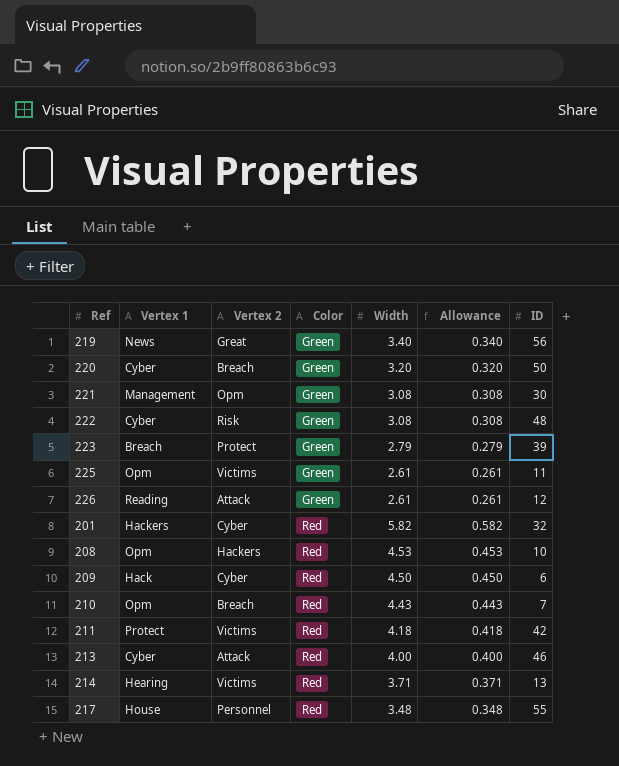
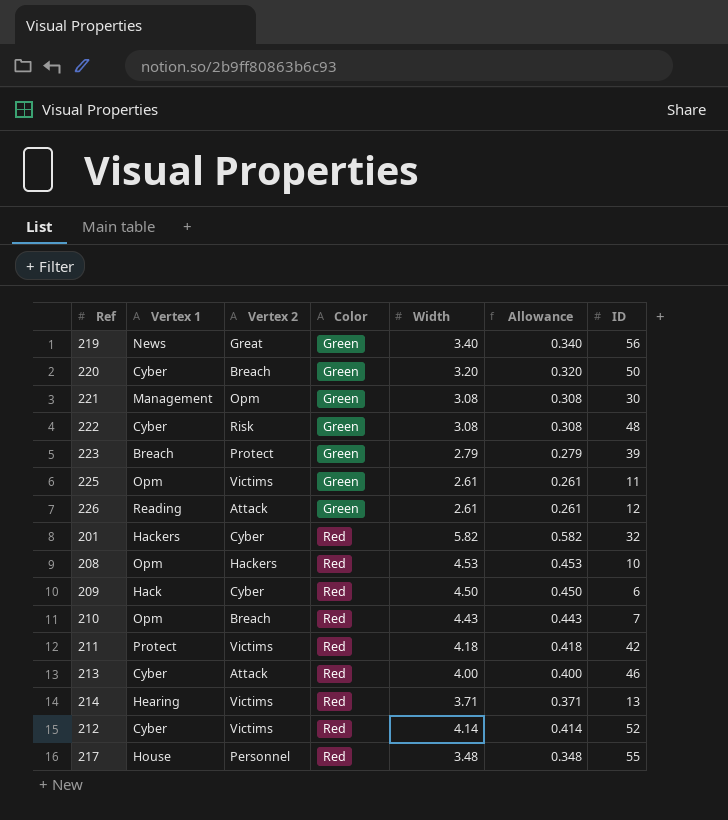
row 212: none -> Cyber | Victims | Red | 4.14 | 0.414 | 52

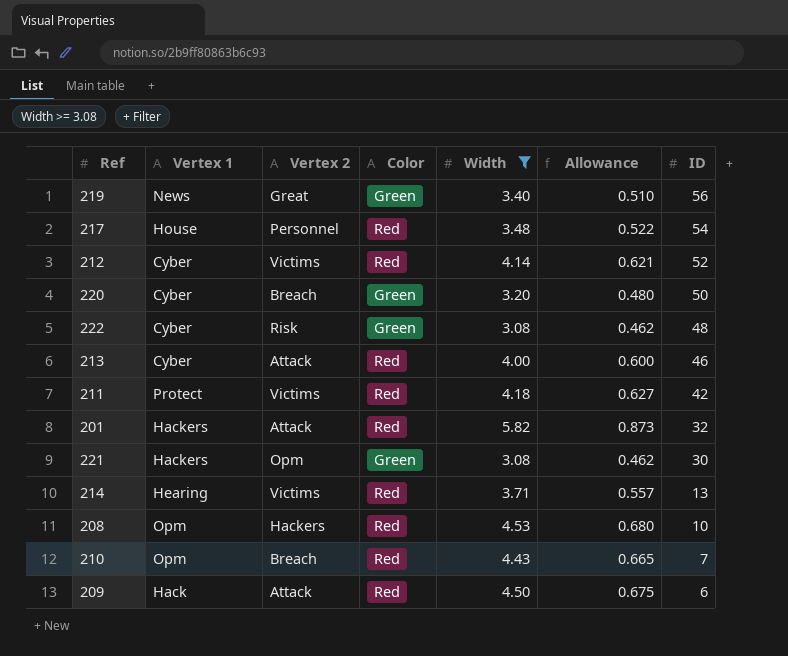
filter: none -> Width >= 3.08
row order: Color ascending -> ID descending
column Allowance | formula: [Width] * 0.1 -> [Width] * 0.15
217 | ID: 55 -> 54
201 | Vertex 2: Cyber -> Attack
221 | Vertex 1: Management -> Hackers
209 | Vertex 2: Cyber -> Attack

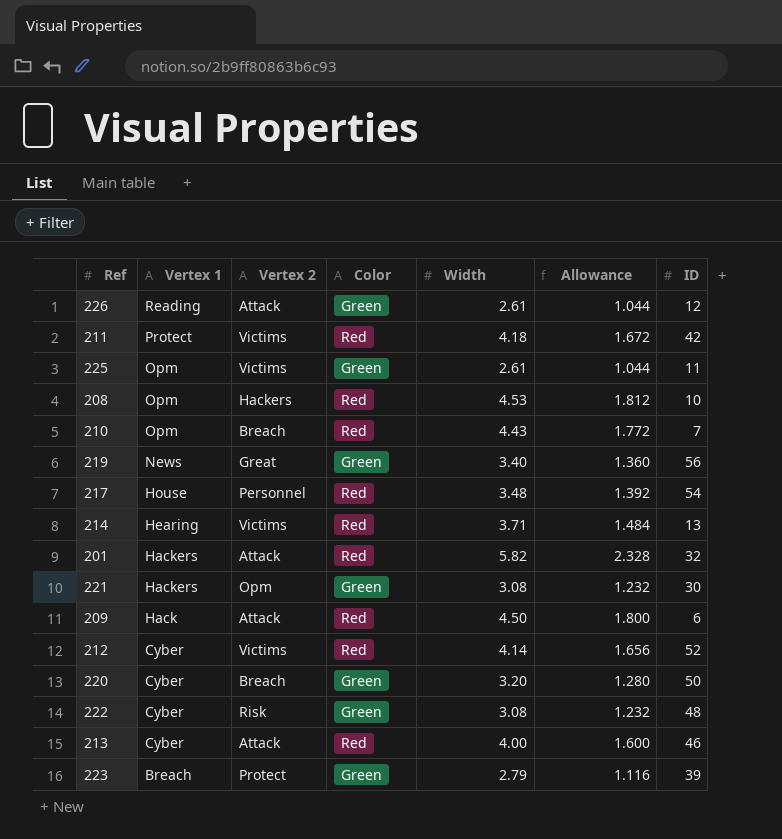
filter: Width >= 3.08 -> none
row order: ID descending -> Vertex 1 descending
column Allowance | formula: [Width] * 0.15 -> [Width] * 0.4

